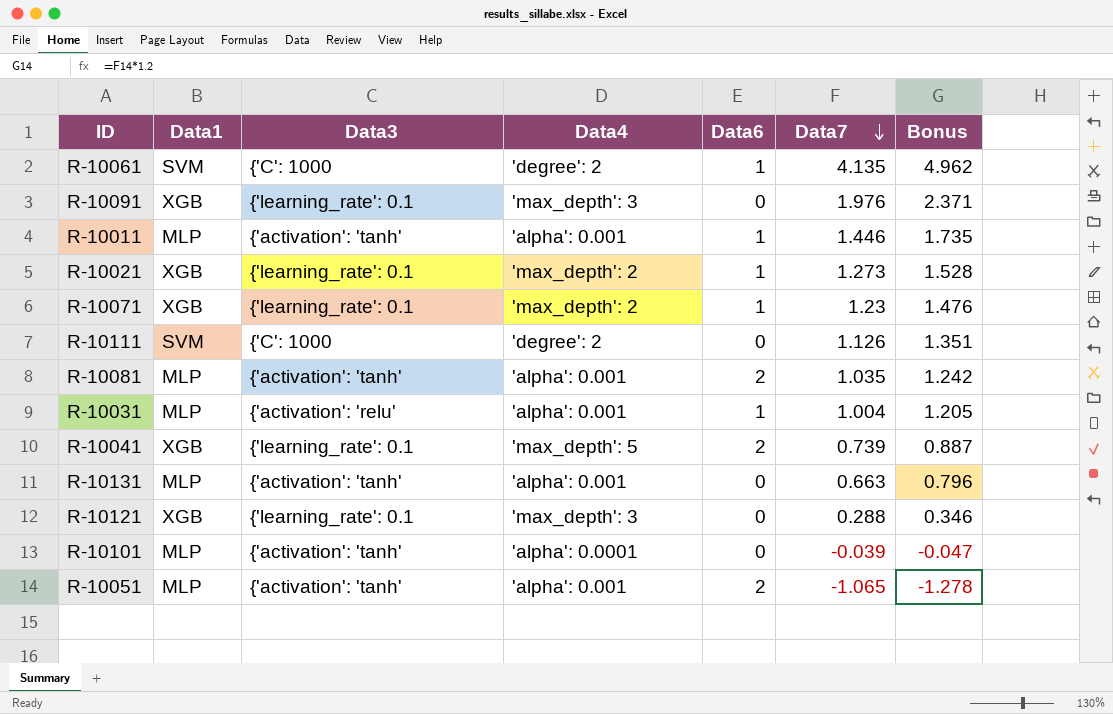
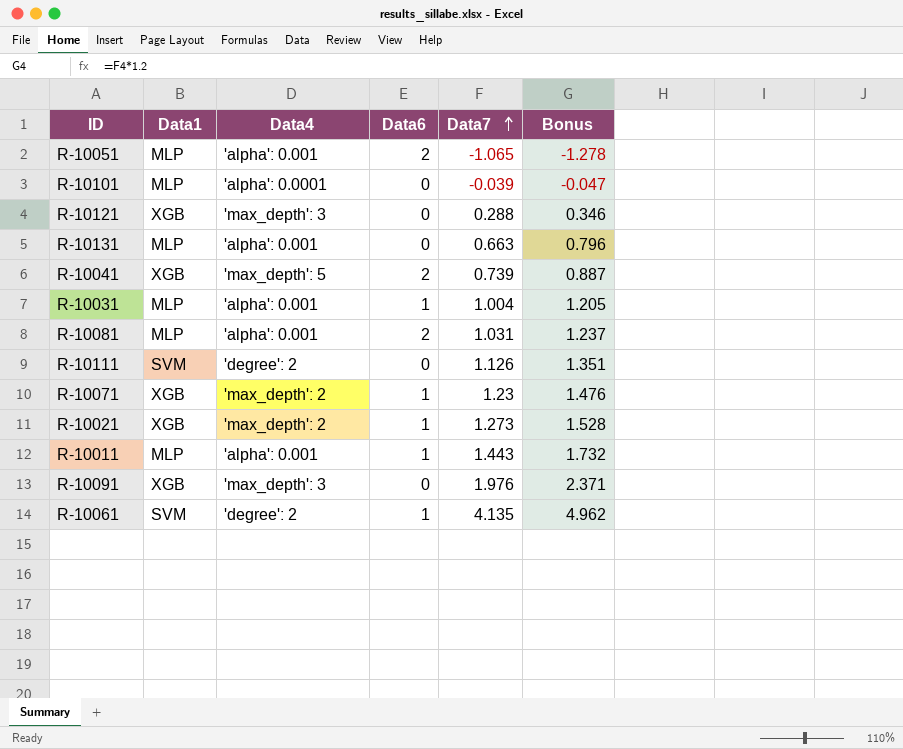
row order: Data7 descending -> Data7 ascending
column Data3 | position: 3 -> none
R-10081 | Data7: 1.035 -> 1.031
R-10081 | Bonus: 1.242 -> 1.237
R-10011 | Data7: 1.446 -> 1.443
R-10011 | Bonus: 1.735 -> 1.732

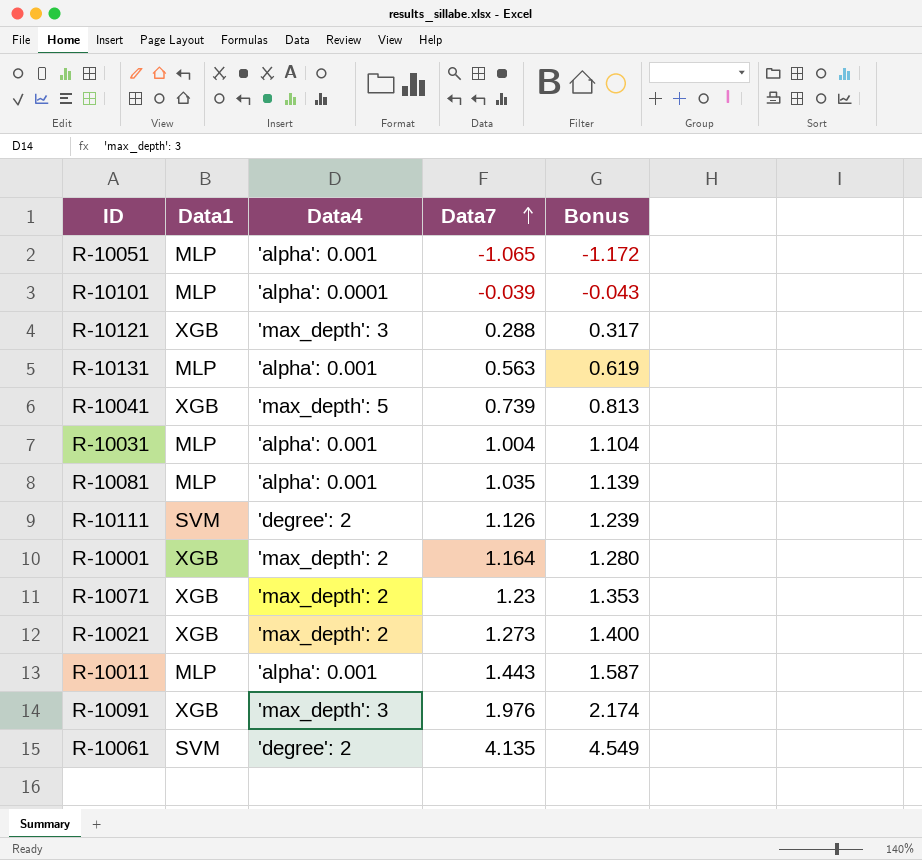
column Data6 | position: 4 -> none
column Bonus | formula: [Data7] * 1.2 -> [Data7] * 1.1
R-10131 | Data7: 0.663 -> 0.563
R-10081 | Data7: 1.031 -> 1.035
row R-10001: none -> XGB | 'max_depth': 2 | 1.164 | 1.280

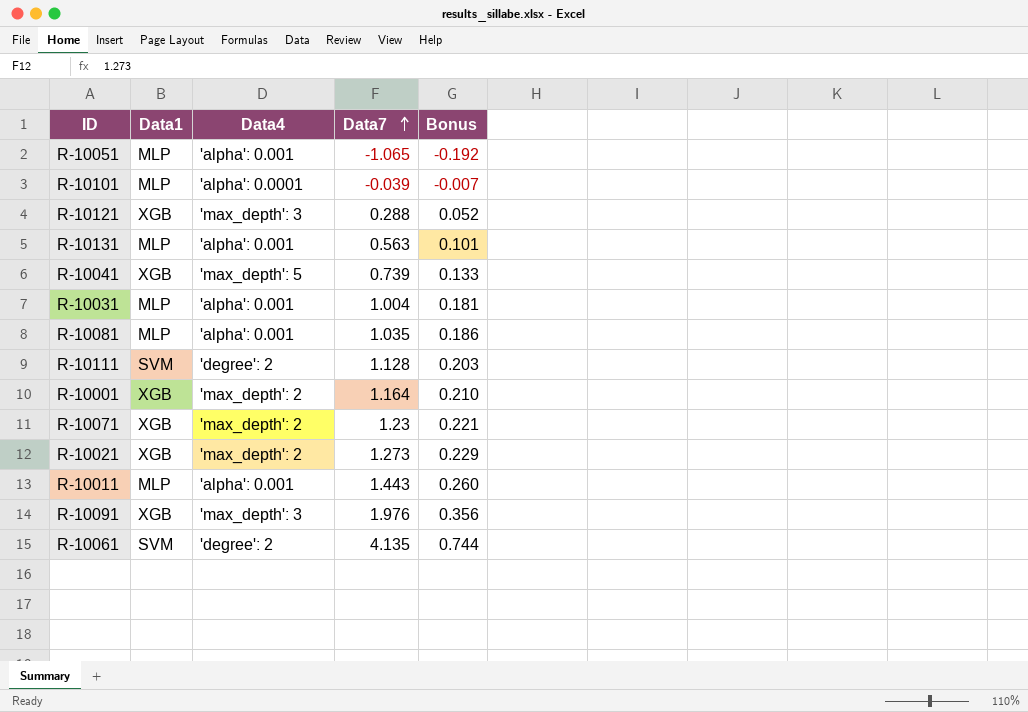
column Bonus | formula: [Data7] * 1.1 -> [Data7] * 0.18
R-10111 | Data7: 1.126 -> 1.128

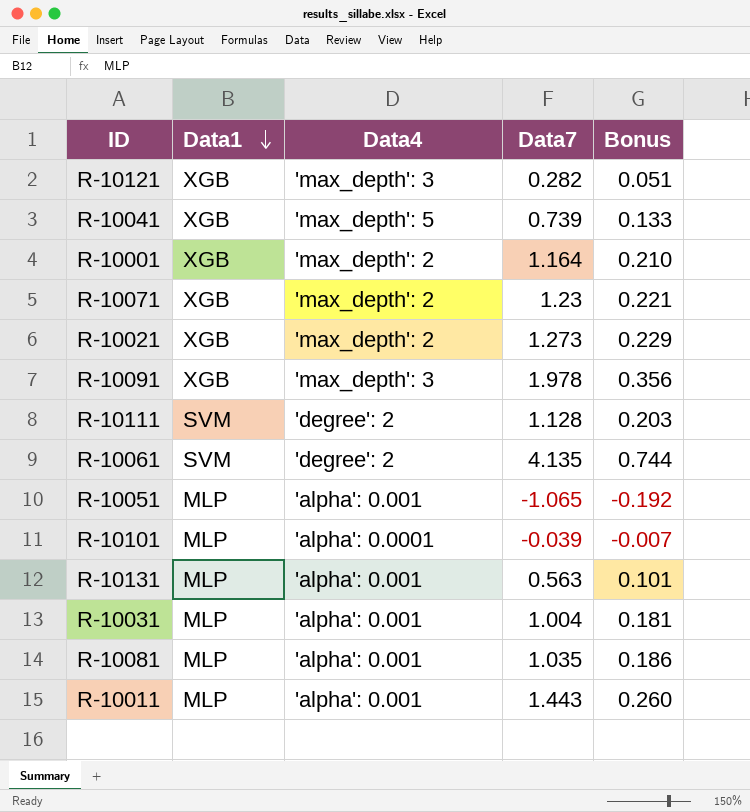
row order: Data7 ascending -> Data1 descending
R-10121 | Data7: 0.288 -> 0.282
R-10121 | Bonus: 0.052 -> 0.051
R-10091 | Data7: 1.976 -> 1.978

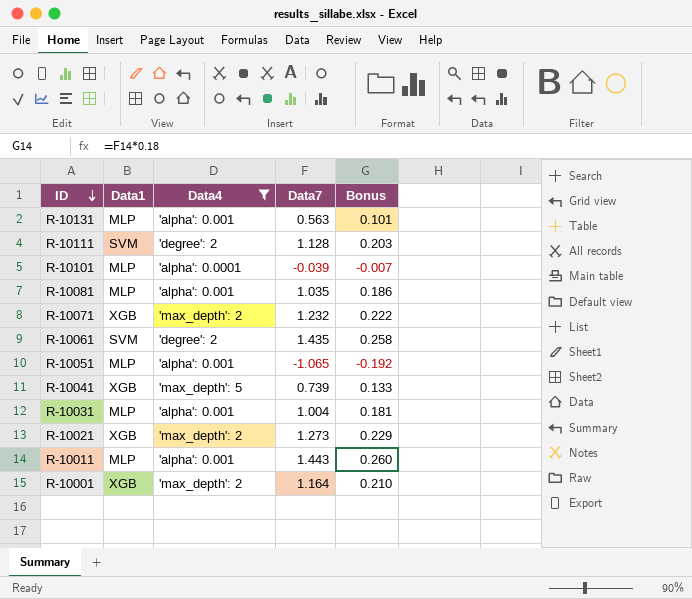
filter: none -> Data4 != 'max_depth': 3
row order: Data1 descending -> ID descending
R-10071 | Data7: 1.23 -> 1.232
R-10071 | Bonus: 0.221 -> 0.222
R-10061 | Data7: 4.135 -> 1.435
R-10061 | Bonus: 0.744 -> 0.258

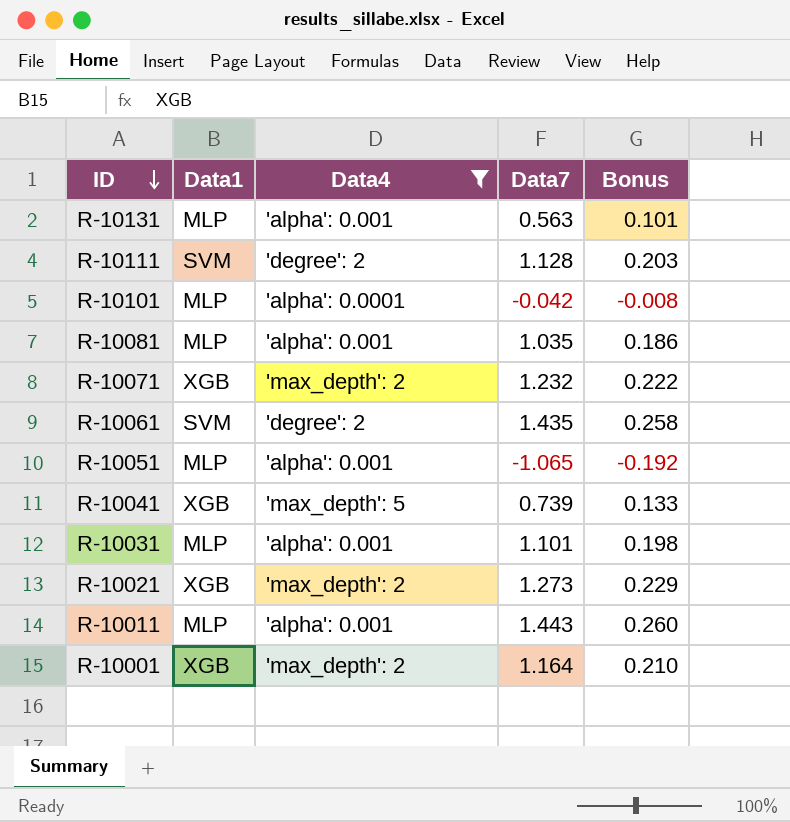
R-10101 | Data7: -0.039 -> -0.042
R-10101 | Bonus: -0.007 -> -0.008
R-10031 | Data7: 1.004 -> 1.101
R-10031 | Bonus: 0.181 -> 0.198

